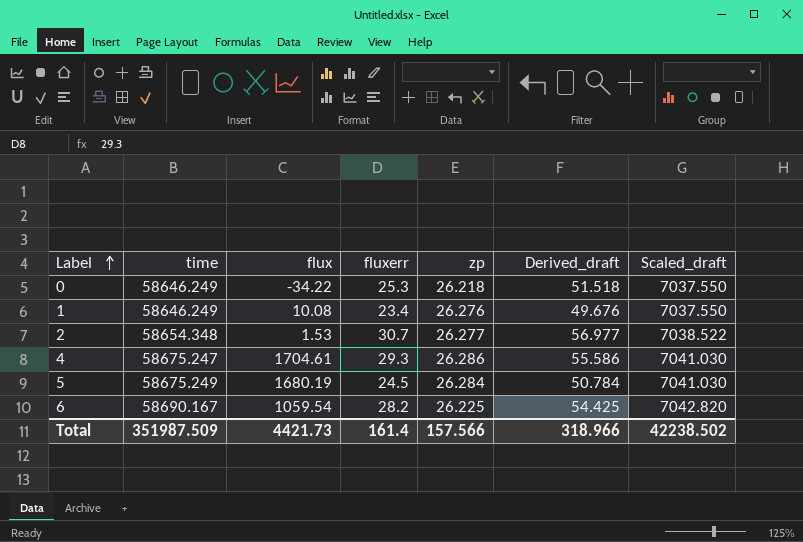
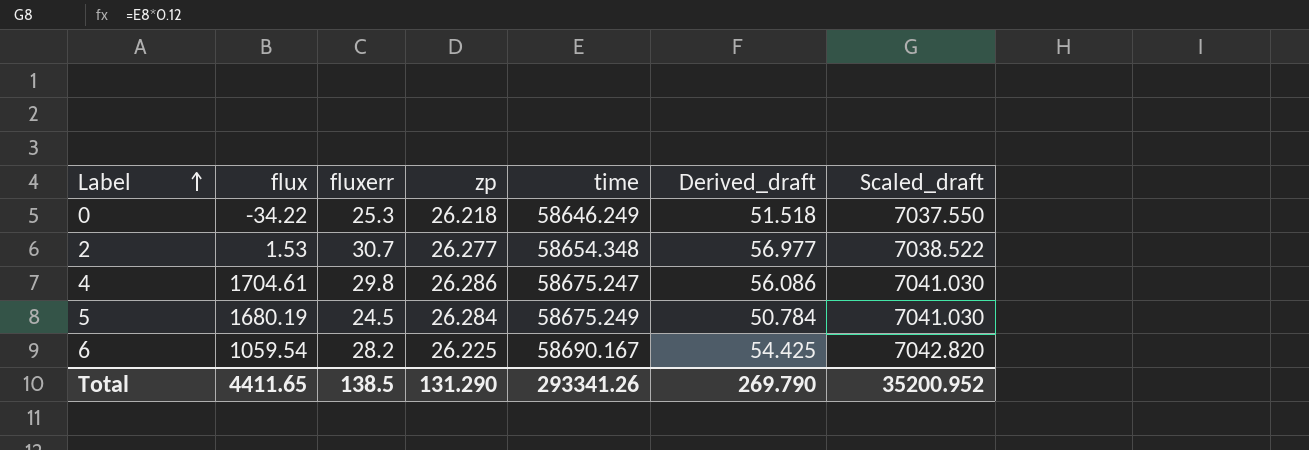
column time | position: 2 -> 5
row 1: 58646.249 | 10.08 | 23.4 | 26.276 | 49.676 | 7037.550 -> none
4 | fluxerr: 29.3 -> 29.8
4 | Derived_draft: 55.586 -> 56.086
Total | flux: 4421.73 -> 4411.65
Total | fluxerr: 161.4 -> 138.5
Total | zp: 157.566 -> 131.290
Total | time: 351987.509 -> 293341.26
Total | Derived_draft: 318.966 -> 269.790
Total | Scaled_draft: 42238.502 -> 35200.952

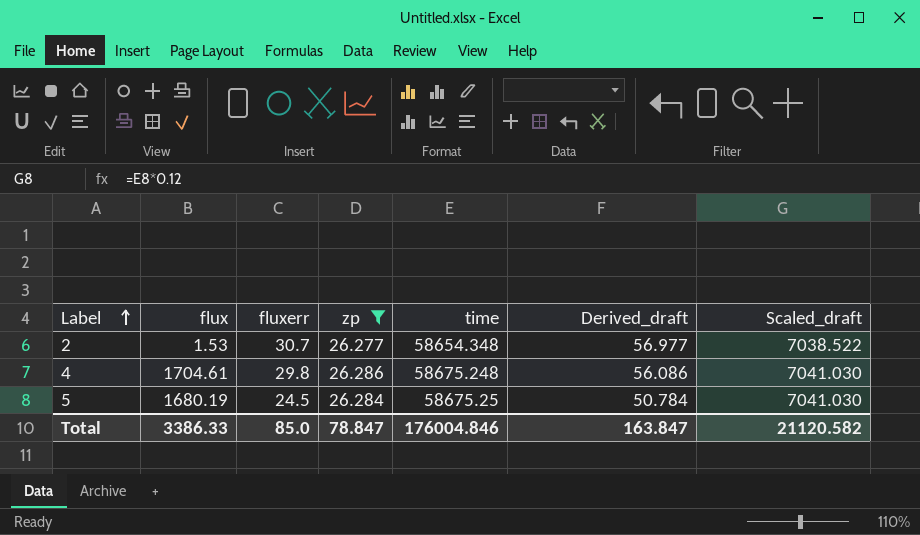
filter: none -> zp >= 26.277
4 | time: 58675.247 -> 58675.248
5 | time: 58675.249 -> 58675.25
Total | flux: 4411.65 -> 3386.33
Total | fluxerr: 138.5 -> 85.0
Total | zp: 131.290 -> 78.847
Total | time: 293341.26 -> 176004.846
Total | Derived_draft: 269.790 -> 163.847
Total | Scaled_draft: 35200.952 -> 21120.582

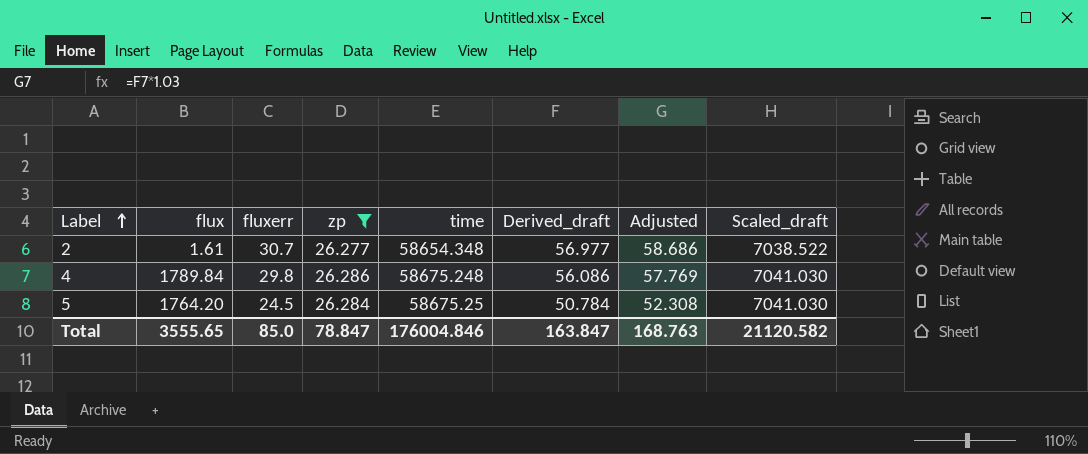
column Adjusted | formula: none -> [Derived_draft] * 1.03
2 | flux: 1.53 -> 1.61
4 | flux: 1704.61 -> 1789.84
5 | flux: 1680.19 -> 1764.20
Total | flux: 3386.33 -> 3555.65

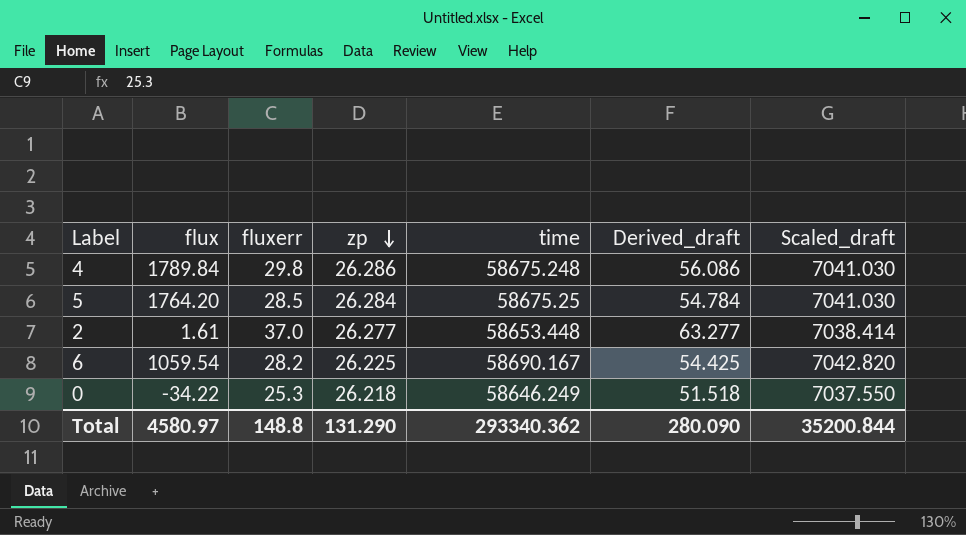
filter: zp >= 26.277 -> none
row order: Label ascending -> zp descending
column Adjusted | formula: [Derived_draft] * 1.03 -> none
5 | fluxerr: 24.5 -> 28.5
5 | Derived_draft: 50.784 -> 54.784
2 | fluxerr: 30.7 -> 37.0
2 | time: 58654.348 -> 58653.448
2 | Derived_draft: 56.977 -> 63.277
2 | Scaled_draft: 7038.522 -> 7038.414
Total | flux: 3555.65 -> 4580.97
Total | fluxerr: 85.0 -> 148.8
Total | zp: 78.847 -> 131.290
Total | time: 176004.846 -> 293340.362
Total | Derived_draft: 163.847 -> 280.090
Total | Scaled_draft: 21120.582 -> 35200.844

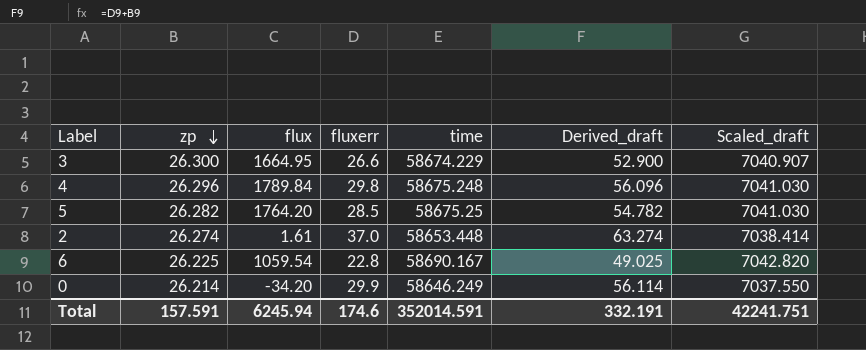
column zp | position: 4 -> 2
row 3: none -> 26.300 | 1664.95 | 26.6 | 58674.229 | 52.900 | 7040.907
4 | zp: 26.286 -> 26.296
4 | Derived_draft: 56.086 -> 56.096
5 | zp: 26.284 -> 26.282
5 | Derived_draft: 54.784 -> 54.782
2 | zp: 26.277 -> 26.274
2 | Derived_draft: 63.277 -> 63.274
6 | fluxerr: 28.2 -> 22.8
6 | Derived_draft: 54.425 -> 49.025
0 | zp: 26.218 -> 26.214
0 | flux: -34.22 -> -34.20
0 | fluxerr: 25.3 -> 29.9
0 | Derived_draft: 51.518 -> 56.114
Total | zp: 131.290 -> 157.591
Total | flux: 4580.97 -> 6245.94
Total | fluxerr: 148.8 -> 174.6
Total | time: 293340.362 -> 352014.591
Total | Derived_draft: 280.090 -> 332.191
Total | Scaled_draft: 35200.844 -> 42241.751

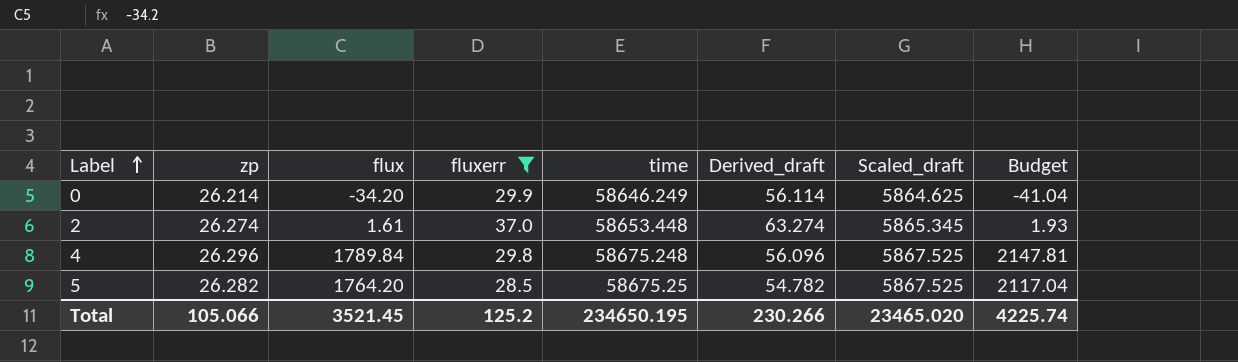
filter: none -> fluxerr >= 28.5
row order: zp descending -> Label ascending
column Scaled_draft | formula: [time] * 0.12 -> [time] * 0.1
column Budget | formula: none -> [flux] * 1.2
Total | zp: 157.591 -> 105.066
Total | flux: 6245.94 -> 3521.45
Total | fluxerr: 174.6 -> 125.2
Total | time: 352014.591 -> 234650.195
Total | Derived_draft: 332.191 -> 230.266
Total | Scaled_draft: 42241.751 -> 23465.020

